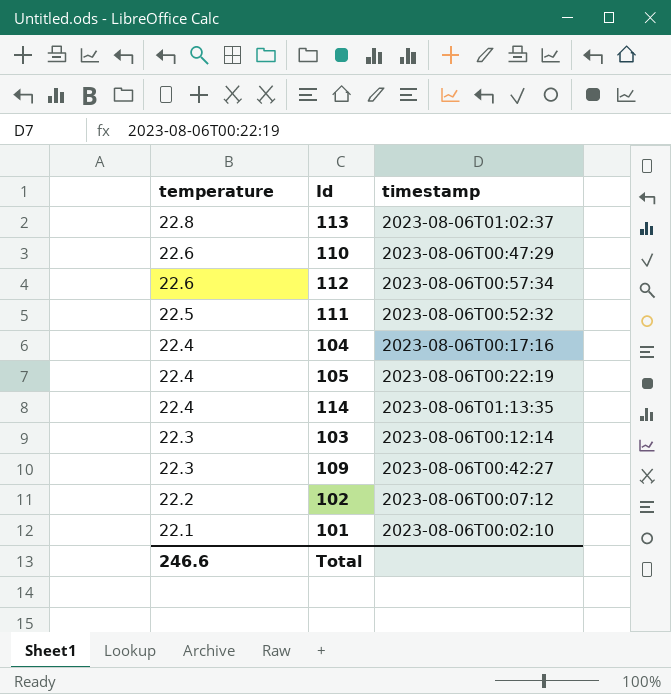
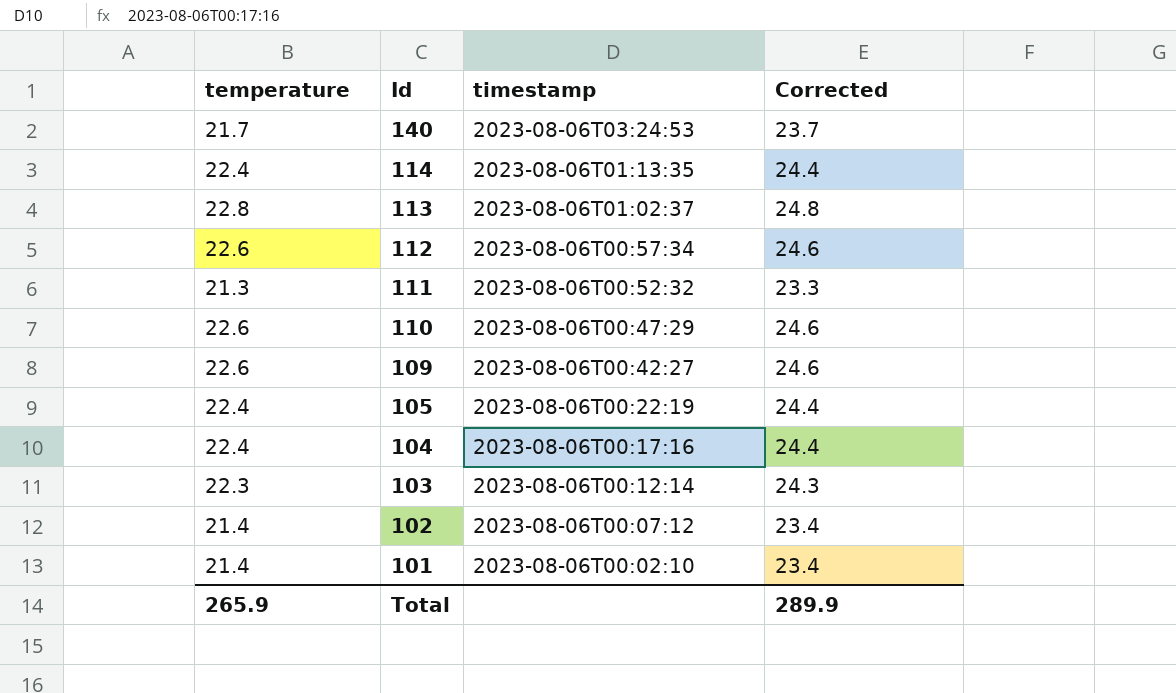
row order: temperature descending -> Id descending
column Corrected | formula: none -> [temperature] + 2
row 140: none -> 21.7 | 2023-08-06T03:24:53 | 23.7
111 | temperature: 22.5 -> 21.3
109 | temperature: 22.3 -> 22.6
102 | temperature: 22.2 -> 21.4
101 | temperature: 22.1 -> 21.4
Total | temperature: 246.6 -> 265.9

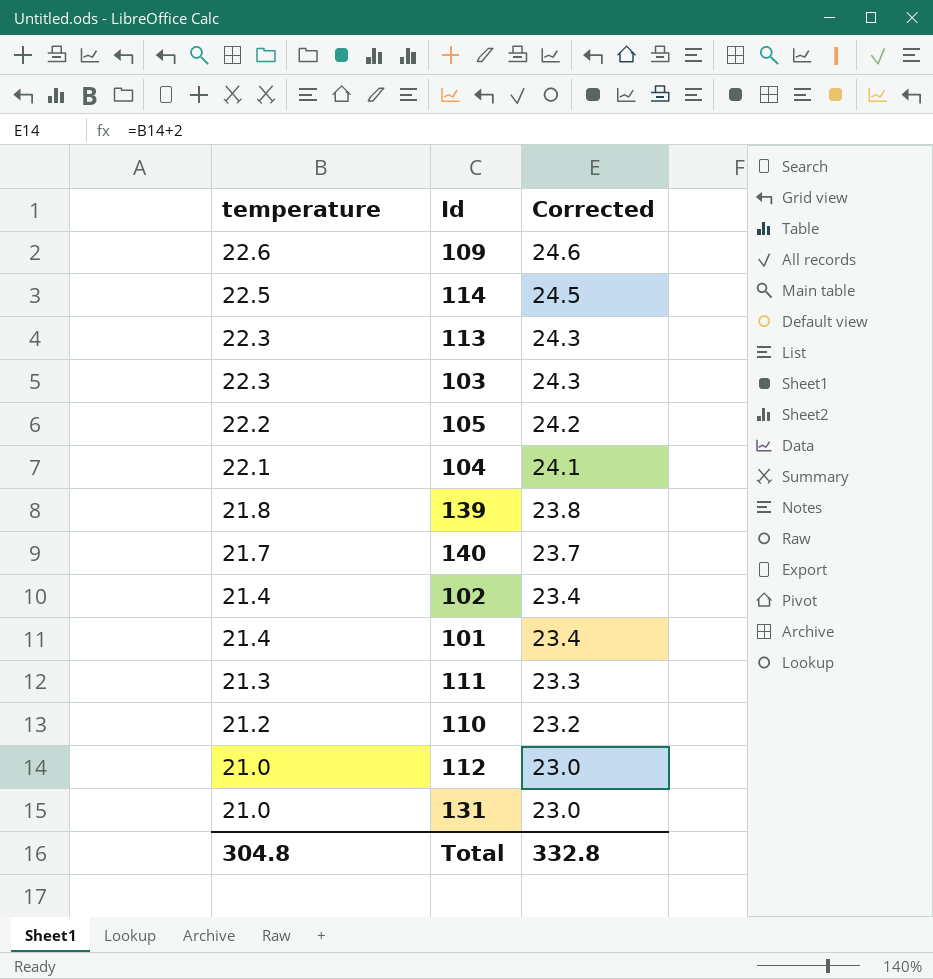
row order: Id descending -> temperature descending
column timestamp | position: 3 -> none
114 | temperature: 22.4 -> 22.5
114 | Corrected: 24.4 -> 24.5
113 | temperature: 22.8 -> 22.3
113 | Corrected: 24.8 -> 24.3
105 | temperature: 22.4 -> 22.2
105 | Corrected: 24.4 -> 24.2
104 | temperature: 22.4 -> 22.1
104 | Corrected: 24.4 -> 24.1
row 139: none -> 21.8 | 23.8
110 | temperature: 22.6 -> 21.2
110 | Corrected: 24.6 -> 23.2
112 | temperature: 22.6 -> 21.0
112 | Corrected: 24.6 -> 23.0
row 131: none -> 21.0 | 23.0
Total | temperature: 265.9 -> 304.8
Total | Corrected: 289.9 -> 332.8

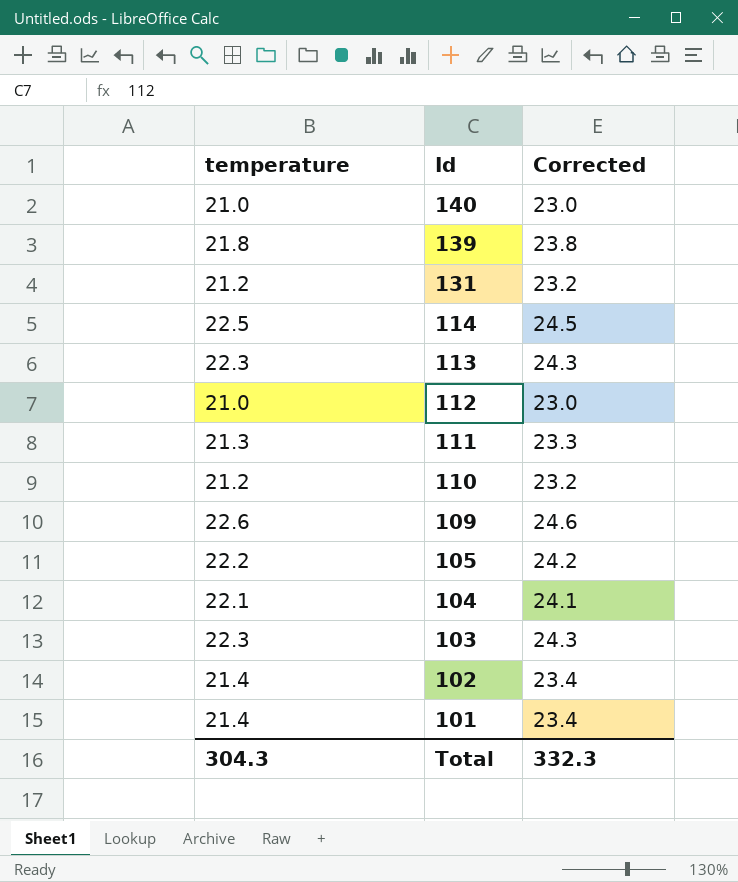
row order: temperature descending -> Id descending
140 | temperature: 21.7 -> 21.0
140 | Corrected: 23.7 -> 23.0
131 | temperature: 21.0 -> 21.2
131 | Corrected: 23.0 -> 23.2
Total | temperature: 304.8 -> 304.3
Total | Corrected: 332.8 -> 332.3

